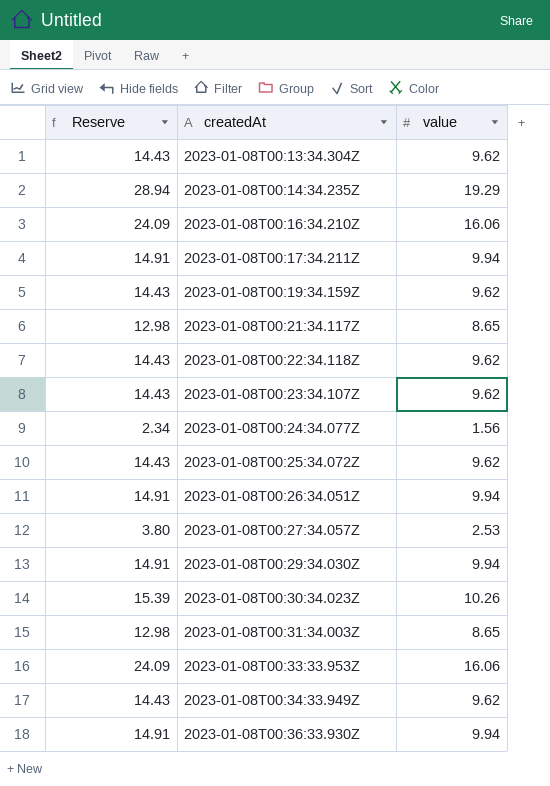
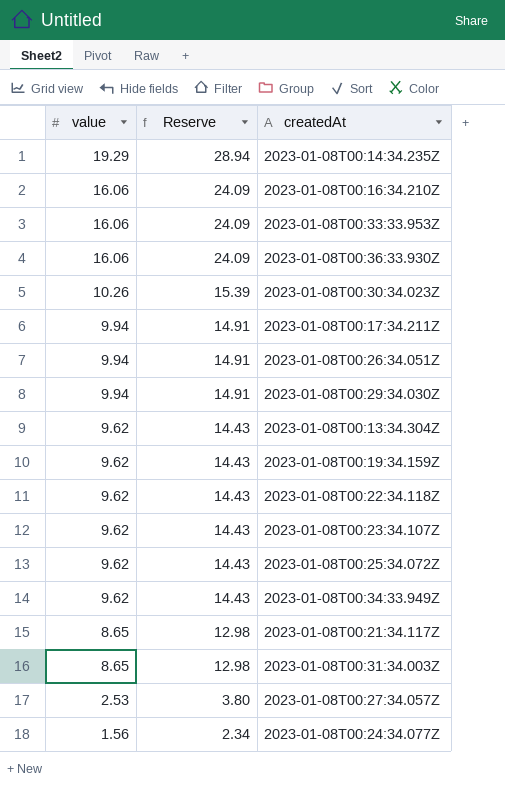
row order: createdAt ascending -> value descending
column value | position: 3 -> 1
2023-01-08T00:36:33.930Z | value: 9.94 -> 16.06
2023-01-08T00:36:33.930Z | Reserve: 14.91 -> 24.09

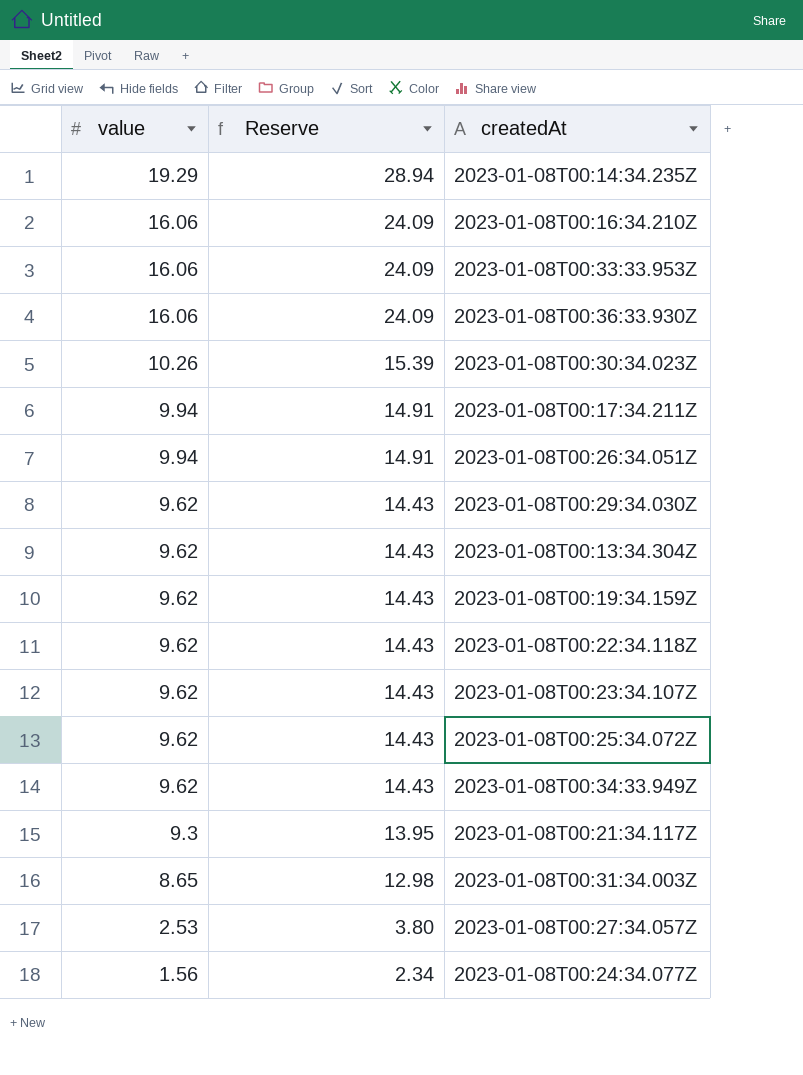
2023-01-08T00:29:34.030Z | value: 9.94 -> 9.62
2023-01-08T00:29:34.030Z | Reserve: 14.91 -> 14.43
2023-01-08T00:21:34.117Z | value: 8.65 -> 9.3
2023-01-08T00:21:34.117Z | Reserve: 12.98 -> 13.95

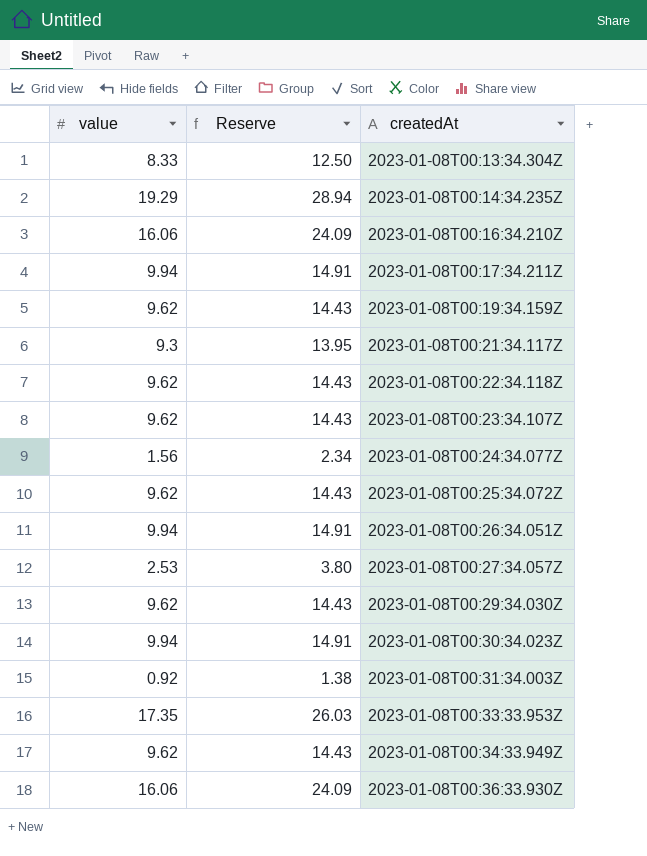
row order: value descending -> createdAt ascending
2023-01-08T00:13:34.304Z | value: 9.62 -> 8.33
2023-01-08T00:13:34.304Z | Reserve: 14.43 -> 12.50
2023-01-08T00:30:34.023Z | value: 10.26 -> 9.94
2023-01-08T00:30:34.023Z | Reserve: 15.39 -> 14.91
2023-01-08T00:31:34.003Z | value: 8.65 -> 0.92
2023-01-08T00:31:34.003Z | Reserve: 12.98 -> 1.38
2023-01-08T00:33:33.953Z | value: 16.06 -> 17.35
2023-01-08T00:33:33.953Z | Reserve: 24.09 -> 26.03

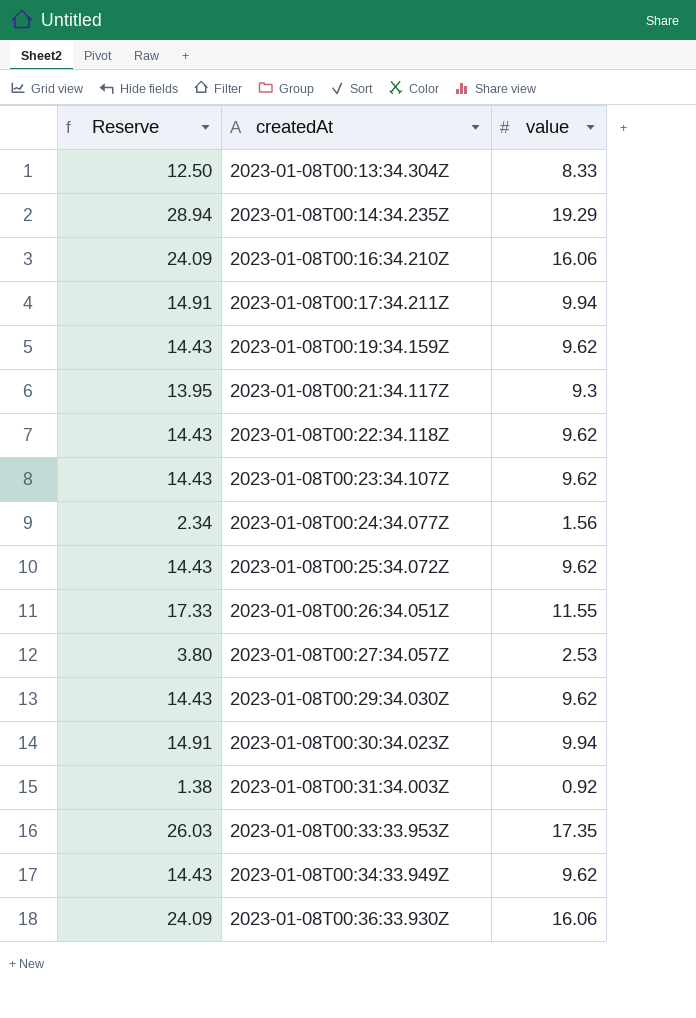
column value | position: 1 -> 3
2023-01-08T00:26:34.051Z | Reserve: 14.91 -> 17.33
2023-01-08T00:26:34.051Z | value: 9.94 -> 11.55

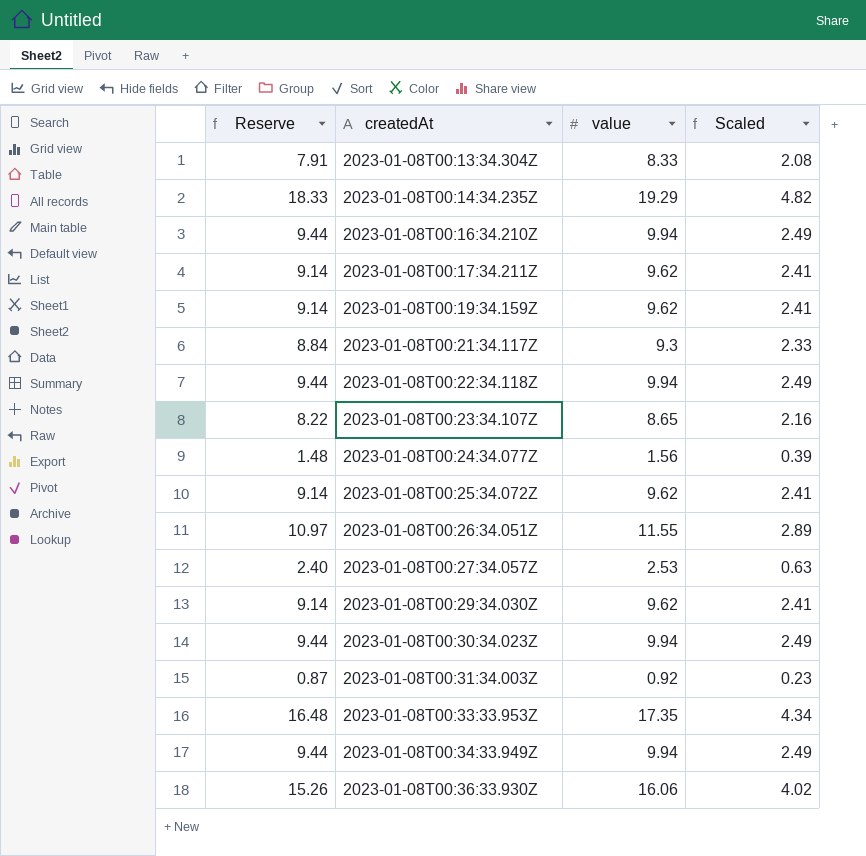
column Reserve | formula: [value] * 1.5 -> [value] * 0.95
column Scaled | formula: none -> [value] * 0.25
2023-01-08T00:16:34.210Z | value: 16.06 -> 9.94
2023-01-08T00:17:34.211Z | value: 9.94 -> 9.62
2023-01-08T00:22:34.118Z | value: 9.62 -> 9.94
2023-01-08T00:23:34.107Z | value: 9.62 -> 8.65
2023-01-08T00:34:33.949Z | value: 9.62 -> 9.94

